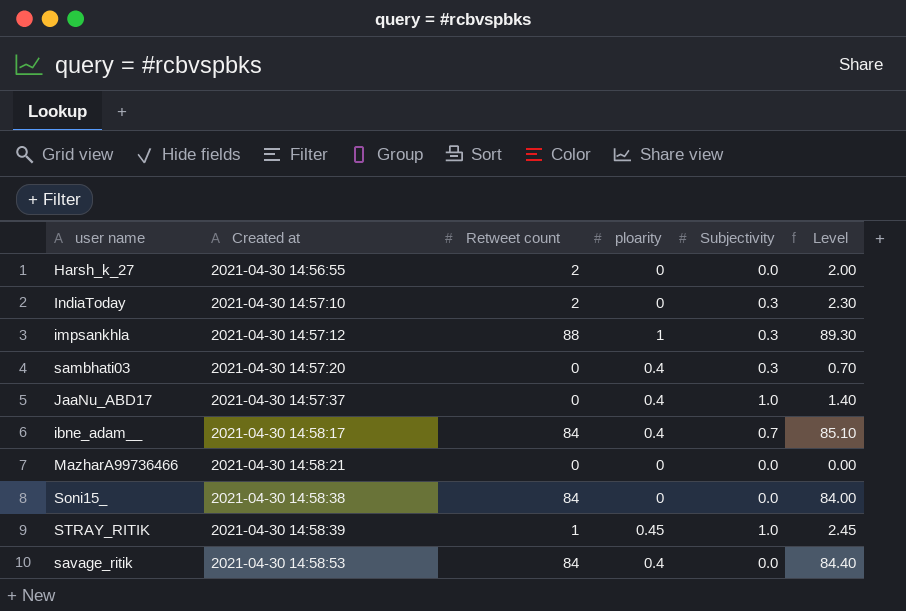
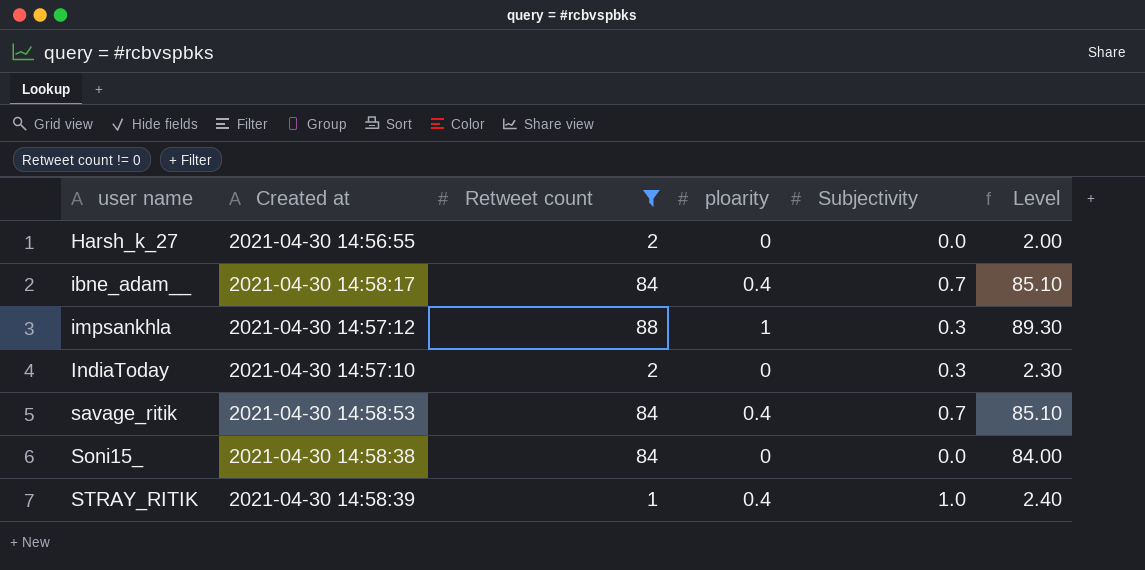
filter: none -> Retweet count != 0
row order: Created at ascending -> user name ascending
savage_ritik | Subjectivity: 0.0 -> 0.7
savage_ritik | Level: 84.40 -> 85.10
STRAY_RITIK | ploarity: 0.45 -> 0.4
STRAY_RITIK | Level: 2.45 -> 2.40

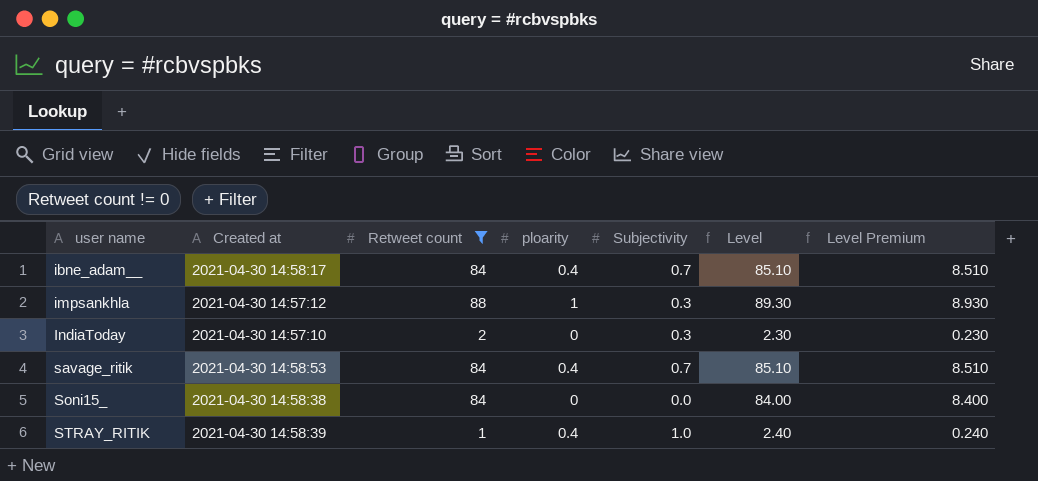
column Level Premium | formula: none -> [Level] * 0.1
row Harsh_k_27: 2021-04-30 14:56:55 | 2 | 0 | 0.0 | 2.00 -> none

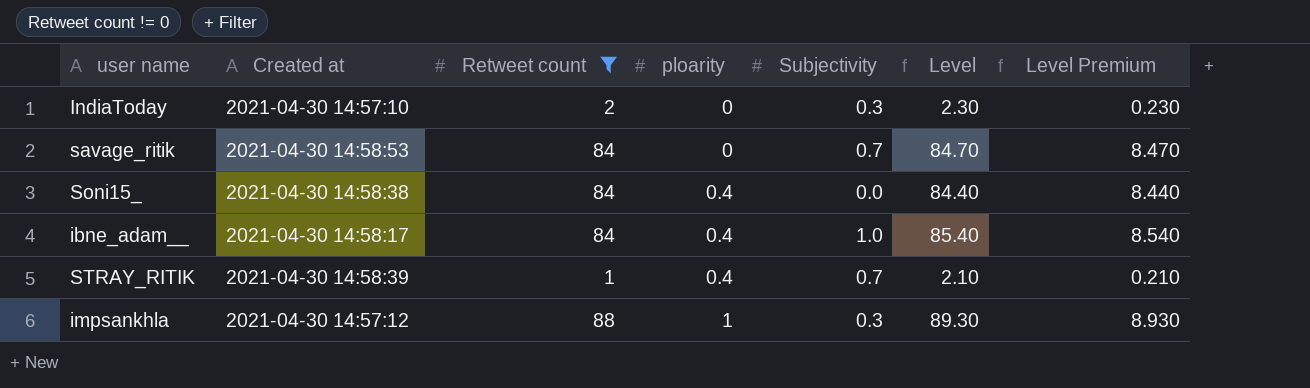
row order: user name ascending -> ploarity ascending
savage_ritik | ploarity: 0.4 -> 0
savage_ritik | Level: 85.10 -> 84.70
savage_ritik | Level Premium: 8.510 -> 8.470
Soni15_ | ploarity: 0 -> 0.4
Soni15_ | Level: 84.00 -> 84.40
Soni15_ | Level Premium: 8.400 -> 8.440
ibne_adam__ | Subjectivity: 0.7 -> 1.0
ibne_adam__ | Level: 85.10 -> 85.40
ibne_adam__ | Level Premium: 8.510 -> 8.540
STRAY_RITIK | Subjectivity: 1.0 -> 0.7
STRAY_RITIK | Level: 2.40 -> 2.10
STRAY_RITIK | Level Premium: 0.240 -> 0.210

